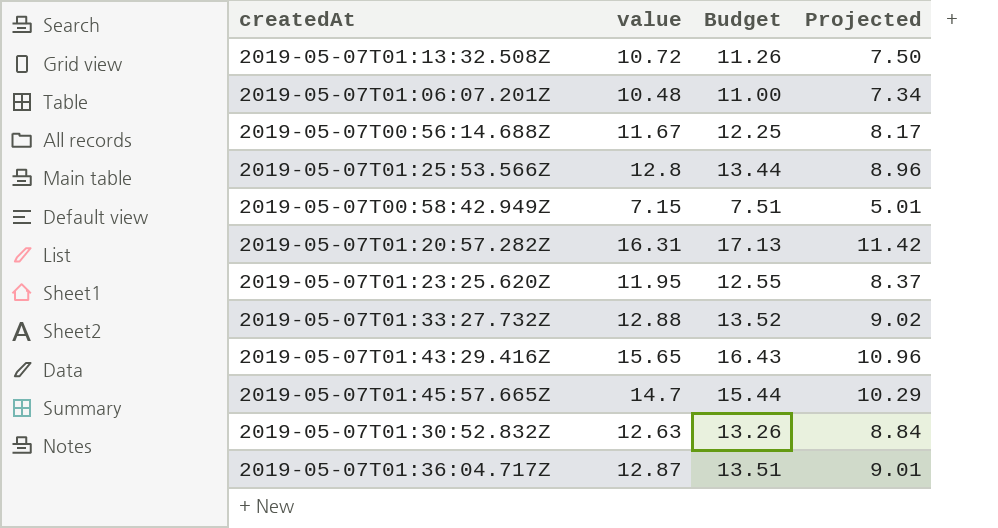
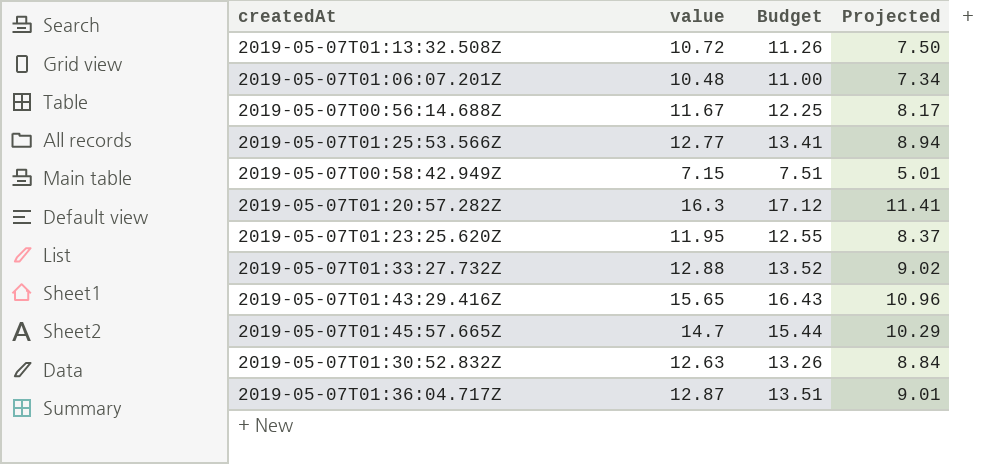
2019-05-07T01:25:53.566Z | value: 12.8 -> 12.77
2019-05-07T01:25:53.566Z | Budget: 13.44 -> 13.41
2019-05-07T01:25:53.566Z | Projected: 8.96 -> 8.94
2019-05-07T01:20:57.282Z | value: 16.31 -> 16.3
2019-05-07T01:20:57.282Z | Budget: 17.13 -> 17.12
2019-05-07T01:20:57.282Z | Projected: 11.42 -> 11.41

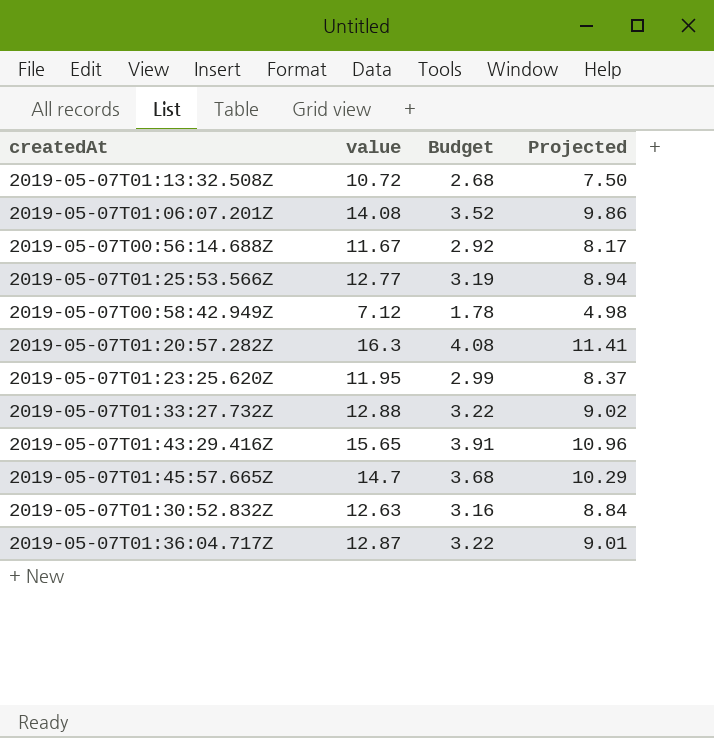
column Budget | formula: [value] * 1.05 -> [value] * 0.25
2019-05-07T01:06:07.201Z | value: 10.48 -> 14.08
2019-05-07T01:06:07.201Z | Projected: 7.34 -> 9.86
2019-05-07T00:58:42.949Z | value: 7.15 -> 7.12
2019-05-07T00:58:42.949Z | Projected: 5.01 -> 4.98

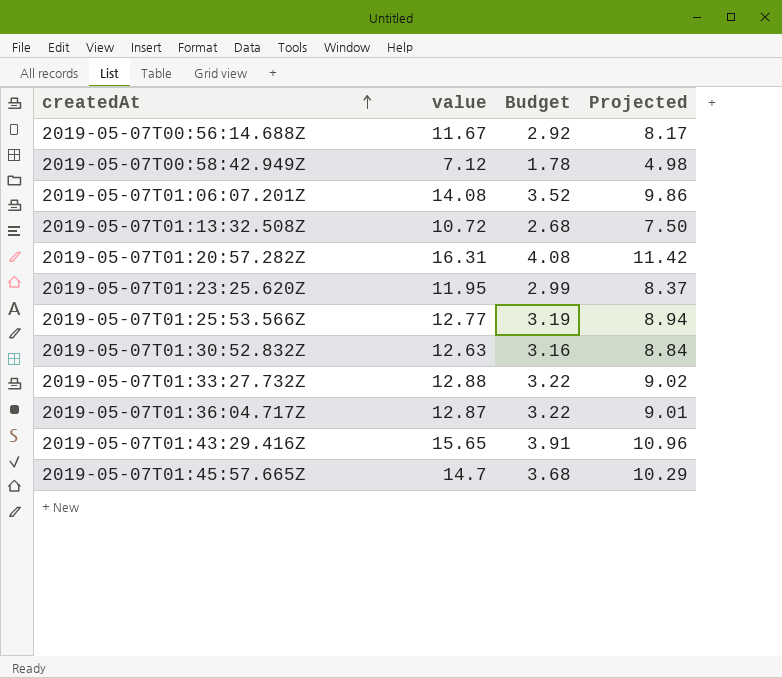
row order: none -> createdAt ascending
2019-05-07T01:20:57.282Z | value: 16.3 -> 16.31
2019-05-07T01:20:57.282Z | Projected: 11.41 -> 11.42

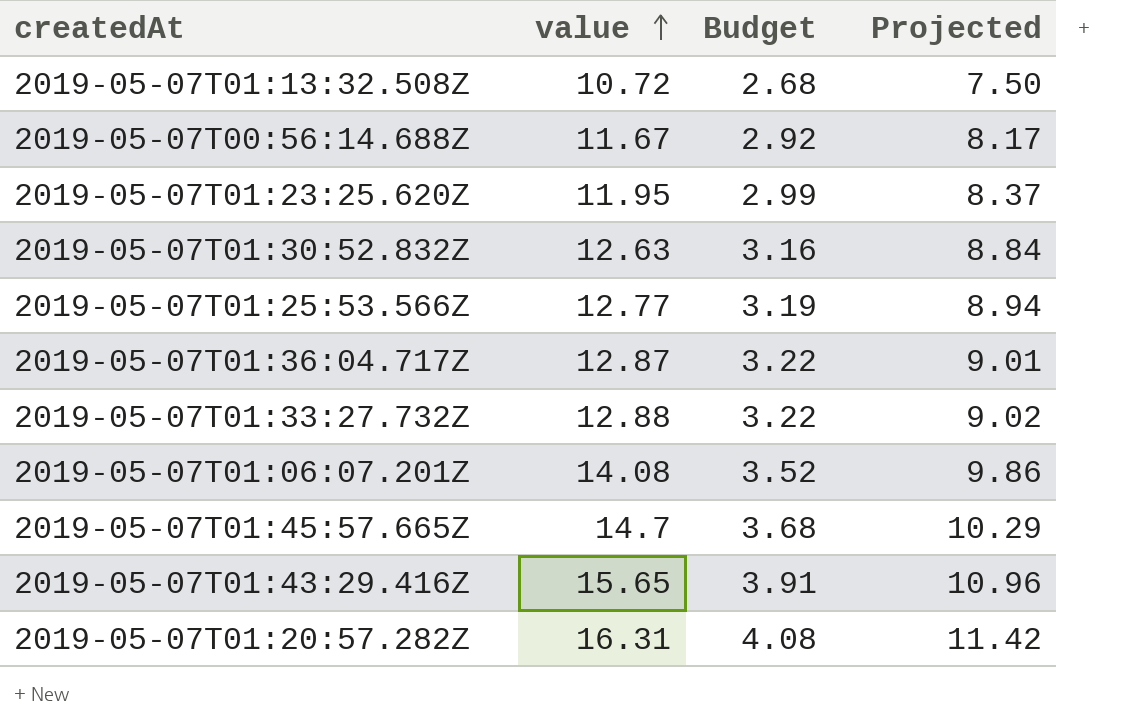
row order: createdAt ascending -> value ascending
row 2019-05-07T00:58:42.949Z: 7.12 | 1.78 | 4.98 -> none

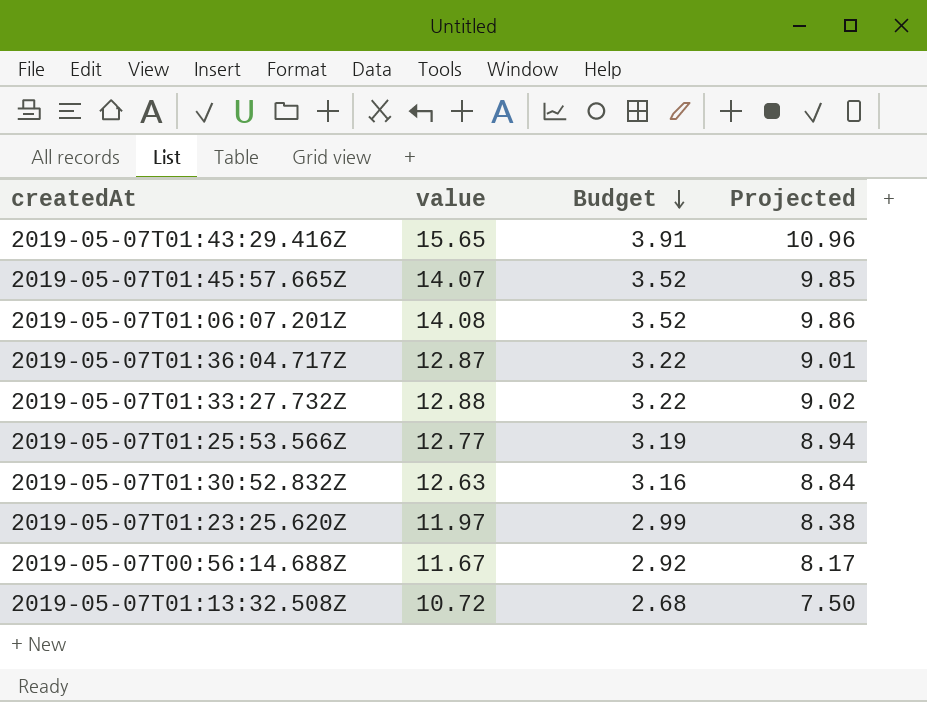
row order: value ascending -> Budget descending
row 2019-05-07T01:20:57.282Z: 16.31 | 4.08 | 11.42 -> none
2019-05-07T01:45:57.665Z | value: 14.7 -> 14.07
2019-05-07T01:45:57.665Z | Budget: 3.68 -> 3.52
2019-05-07T01:45:57.665Z | Projected: 10.29 -> 9.85
2019-05-07T01:23:25.620Z | value: 11.95 -> 11.97
2019-05-07T01:23:25.620Z | Projected: 8.37 -> 8.38

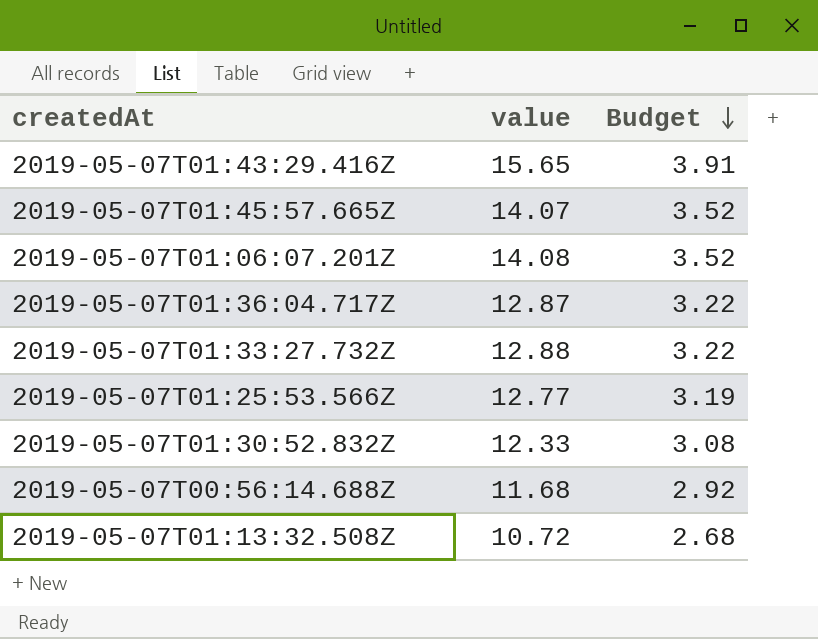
column Projected | formula: [value] * 0.7 -> none
row 2019-05-07T01:23:25.620Z: 11.97 | 2.99 | 8.38 -> none
2019-05-07T01:30:52.832Z | value: 12.63 -> 12.33
2019-05-07T01:30:52.832Z | Budget: 3.16 -> 3.08
2019-05-07T00:56:14.688Z | value: 11.67 -> 11.68

